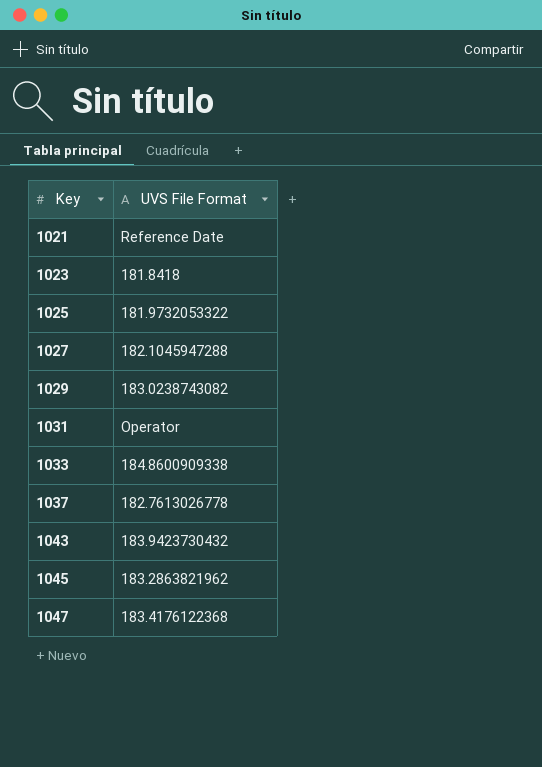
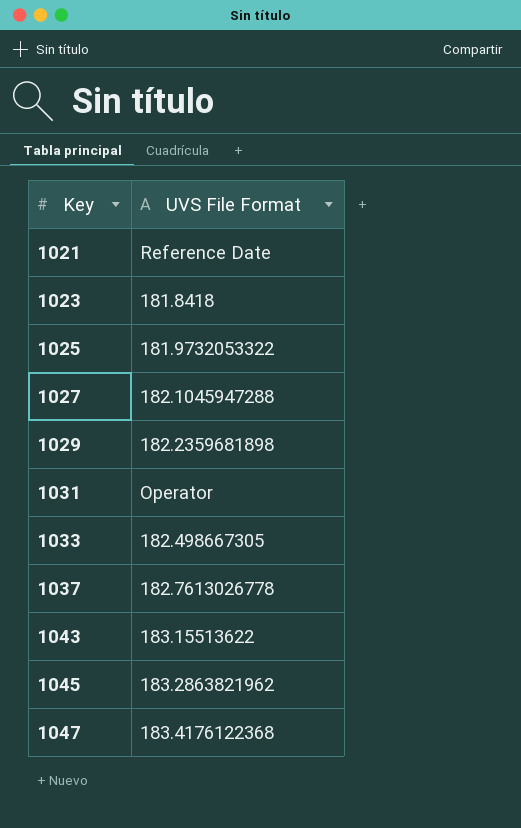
1029 | UVS File Format: 183.0238743082 -> 182.2359681898
1033 | UVS File Format: 184.8600909338 -> 182.498667305
1043 | UVS File Format: 183.9423730432 -> 183.15513622

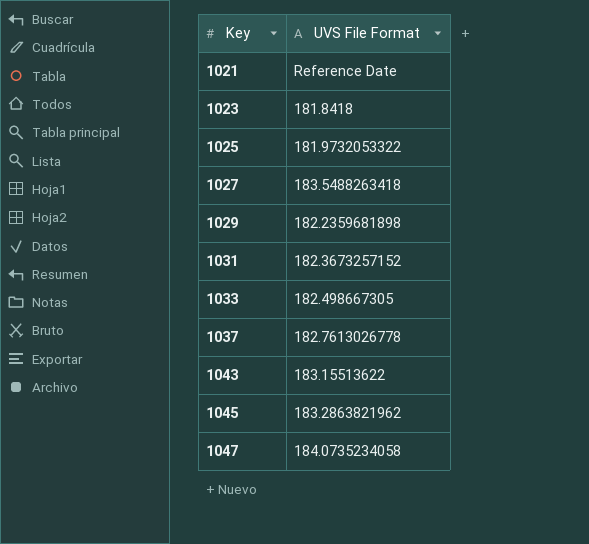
1027 | UVS File Format: 182.1045947288 -> 183.5488263418
1031 | UVS File Format: Operator -> 182.3673257152
1047 | UVS File Format: 183.4176122368 -> 184.0735234058

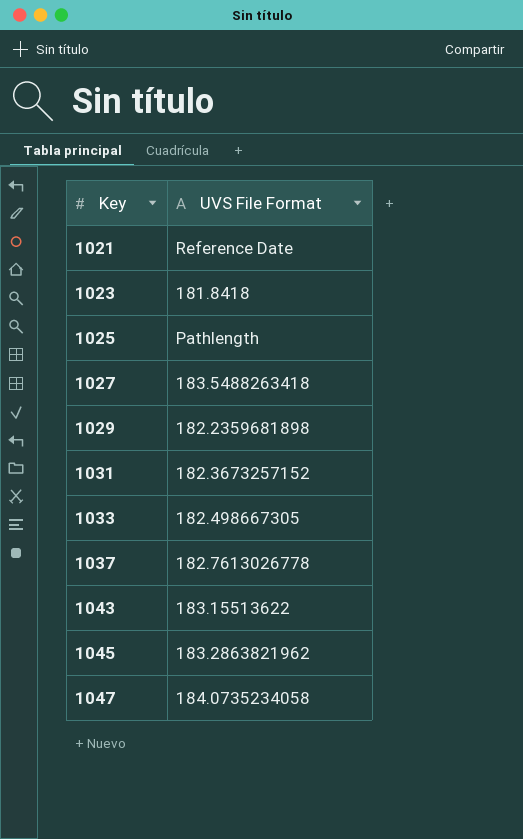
1025 | UVS File Format: 181.9732053322 -> Pathlength

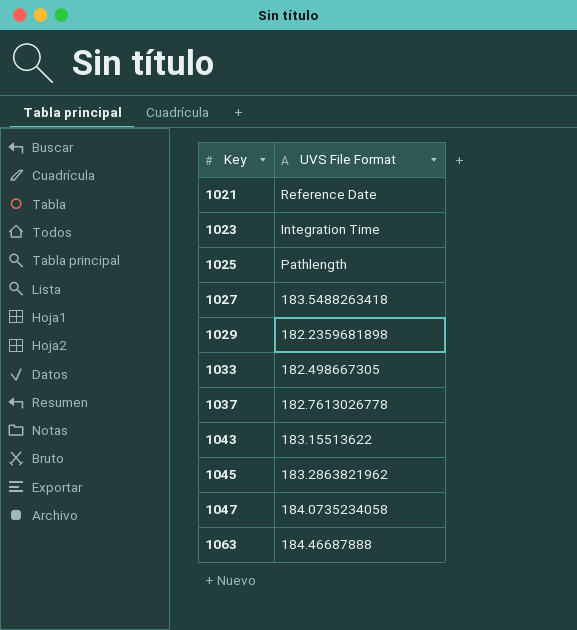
row 1031: 182.3673257152 -> none
1023 | UVS File Format: 181.8418 -> Integration Time
row 1063: none -> 184.46687888

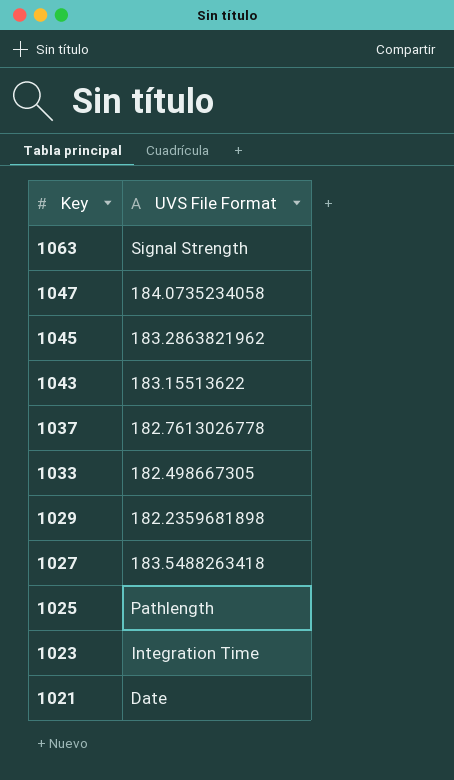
row order: Key ascending -> Key descending
1063 | UVS File Format: 184.46687888 -> Signal Strength
1021 | UVS File Format: Reference Date -> Date

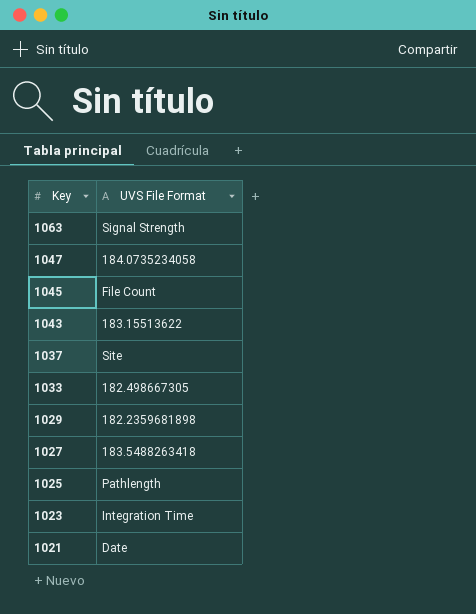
1045 | UVS File Format: 183.2863821962 -> File Count
1037 | UVS File Format: 182.7613026778 -> Site

